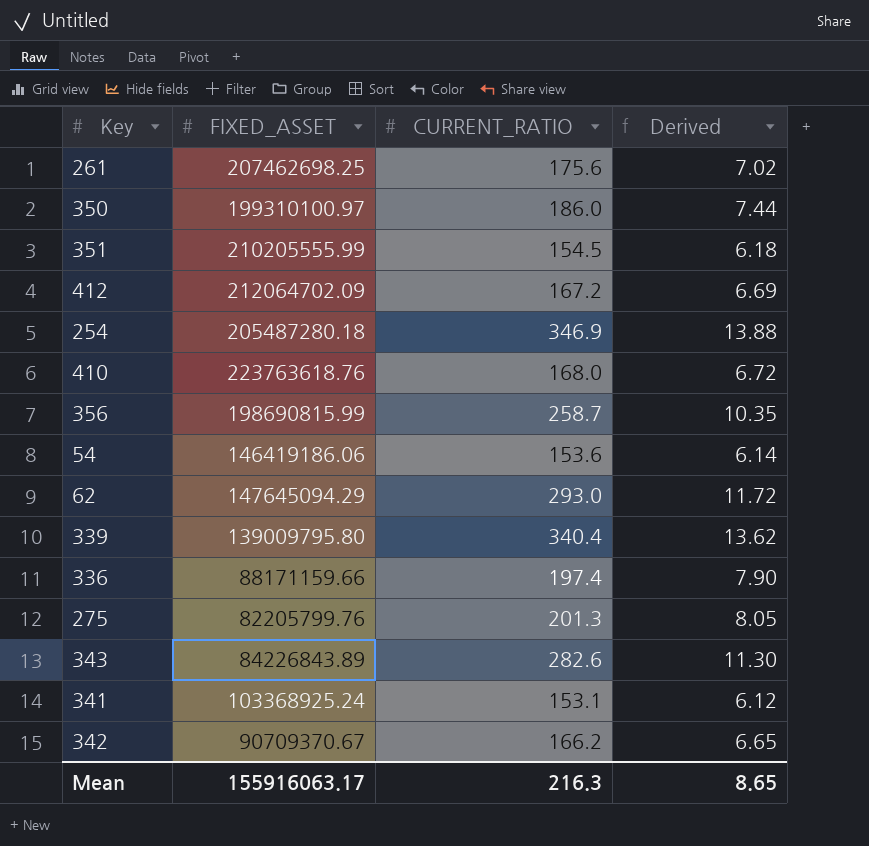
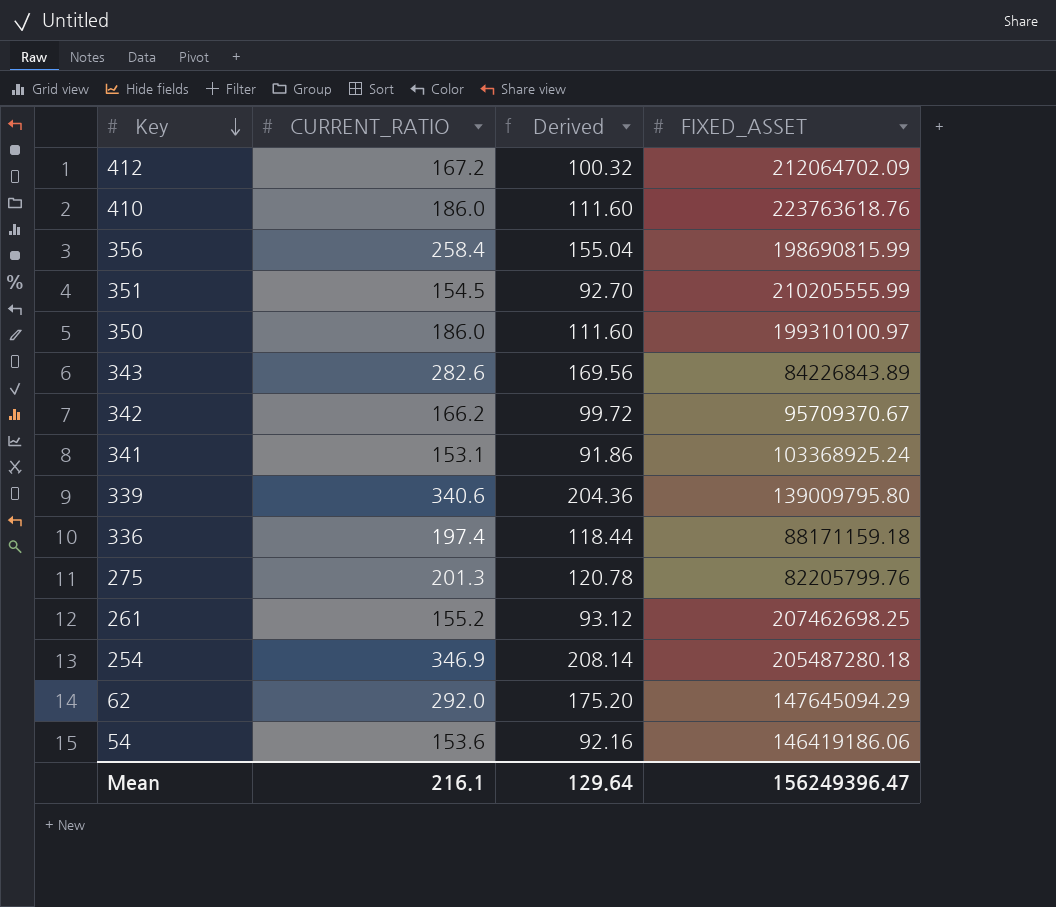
row order: none -> Key descending
column Derived | formula: [CURRENT_RATIO] * 0.04 -> [CURRENT_RATIO] * 0.6
column FIXED_ASSET | position: 2 -> 4
410 | CURRENT_RATIO: 168.0 -> 186.0
356 | CURRENT_RATIO: 258.7 -> 258.4
342 | FIXED_ASSET: 90709370.67 -> 95709370.67
339 | CURRENT_RATIO: 340.4 -> 340.6
336 | FIXED_ASSET: 88171159.66 -> 88171159.18
261 | CURRENT_RATIO: 175.6 -> 155.2
62 | CURRENT_RATIO: 293.0 -> 292.0
Mean | CURRENT_RATIO: 216.3 -> 216.1
Mean | Derived: 8.65 -> 129.64
Mean | FIXED_ASSET: 155916063.17 -> 156249396.47

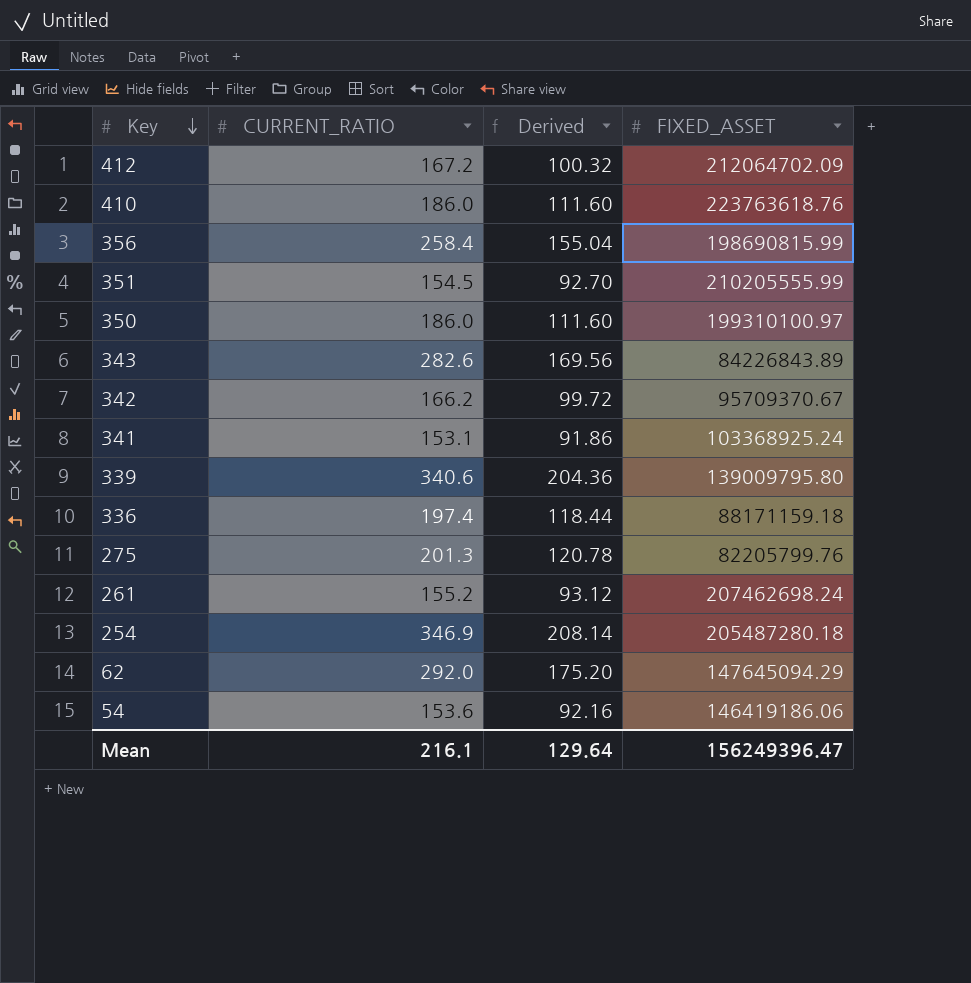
261 | FIXED_ASSET: 207462698.25 -> 207462698.24

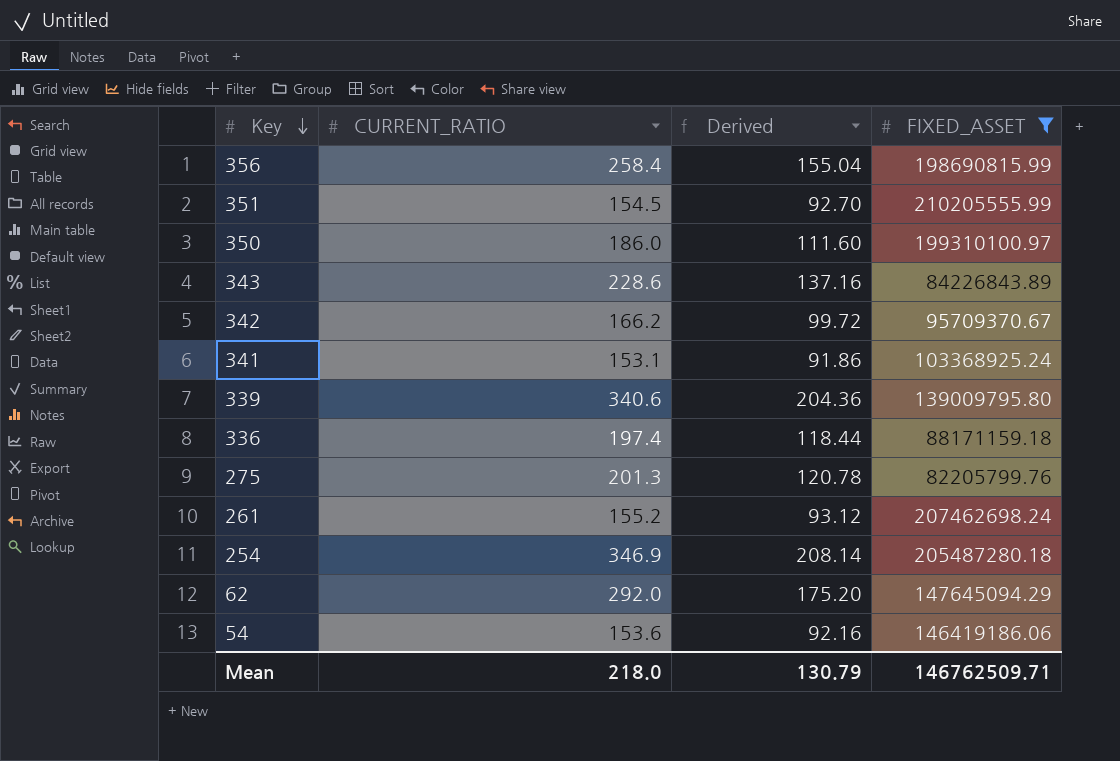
filter: none -> FIXED_ASSET <= 210205555.99
343 | CURRENT_RATIO: 282.6 -> 228.6
343 | Derived: 169.56 -> 137.16
Mean | CURRENT_RATIO: 216.1 -> 218.0
Mean | Derived: 129.64 -> 130.79
Mean | FIXED_ASSET: 156249396.47 -> 146762509.71

